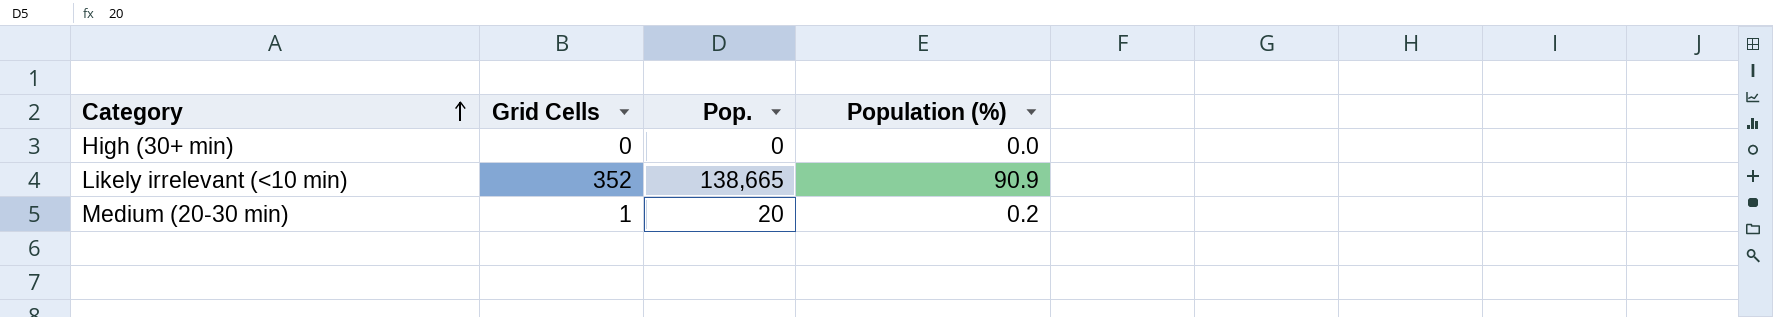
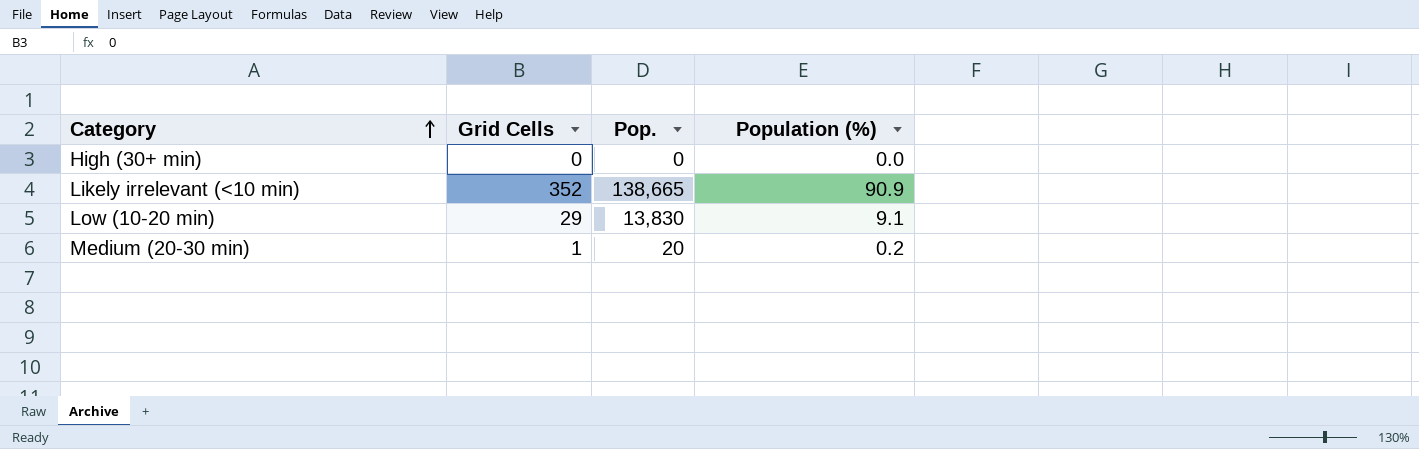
row Low (10-20 min): none -> 29 | 13,830 | 9.1

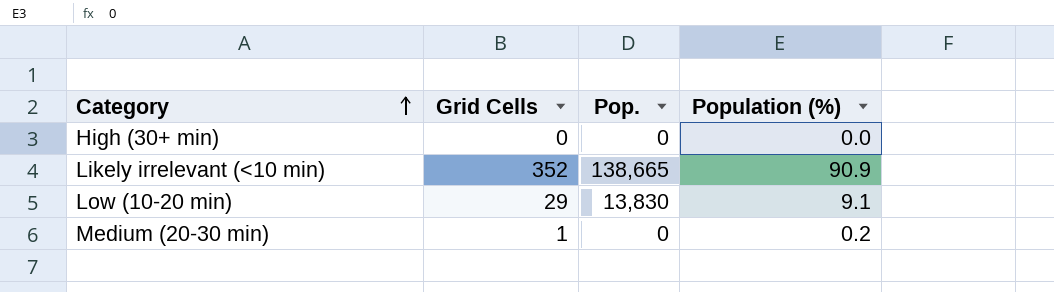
Medium (20-30 min) | Pop.: 20 -> 0

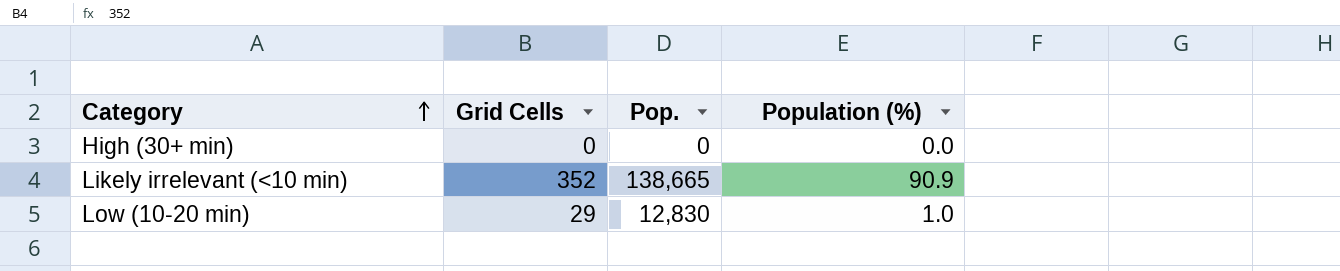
row Medium (20-30 min): 1 | 0 | 0.2 -> none
Low (10-20 min) | Pop.: 13,830 -> 12,830
Low (10-20 min) | Population (%): 9.1 -> 1.0

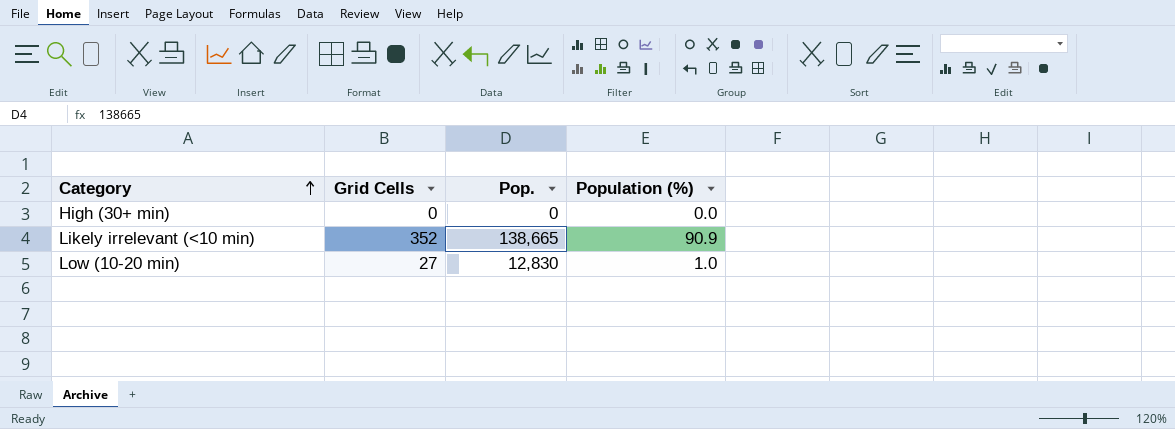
Low (10-20 min) | Grid Cells: 29 -> 27

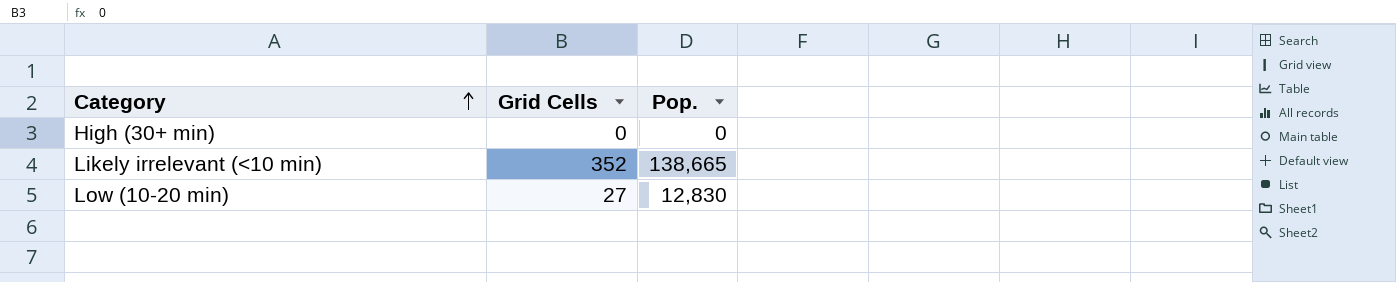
column Population (%) | position: 4 -> none

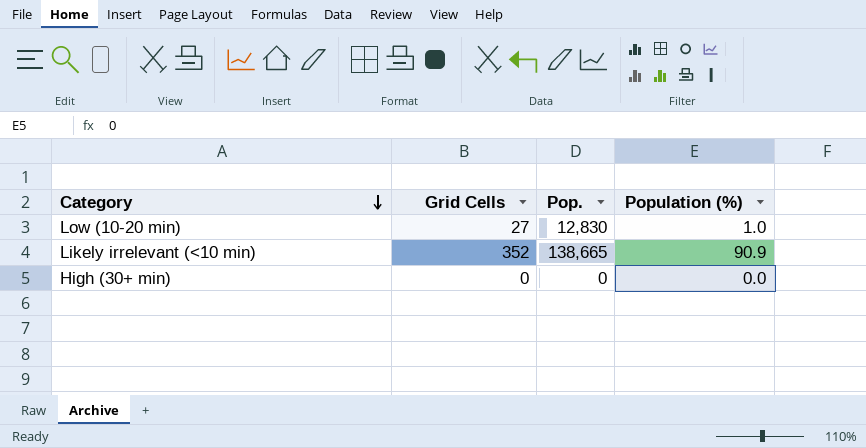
row order: Category ascending -> Category descending
column Population (%) | position: none -> 4

